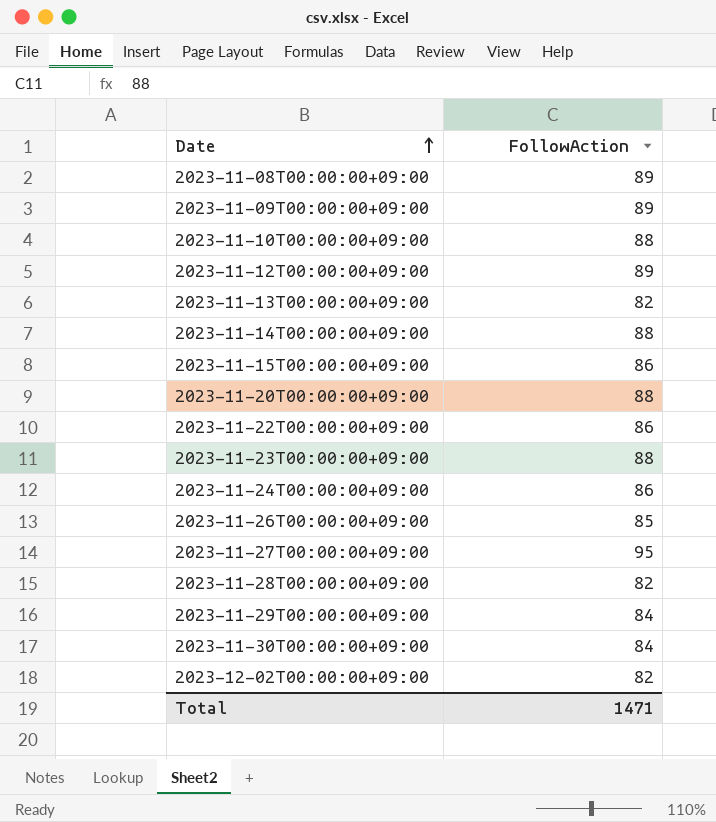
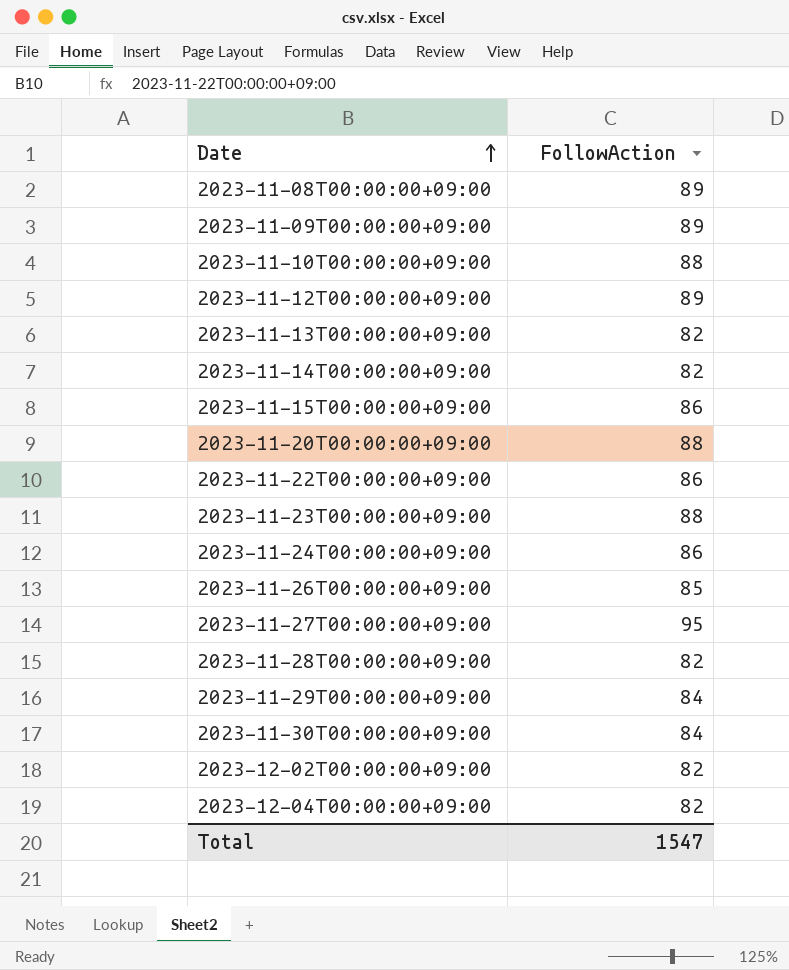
2023-11-14T00:00:00+09:00 | FollowAction: 88 -> 82
row 2023-12-04T00:00:00+09:00: none -> 82
Total | FollowAction: 1471 -> 1547

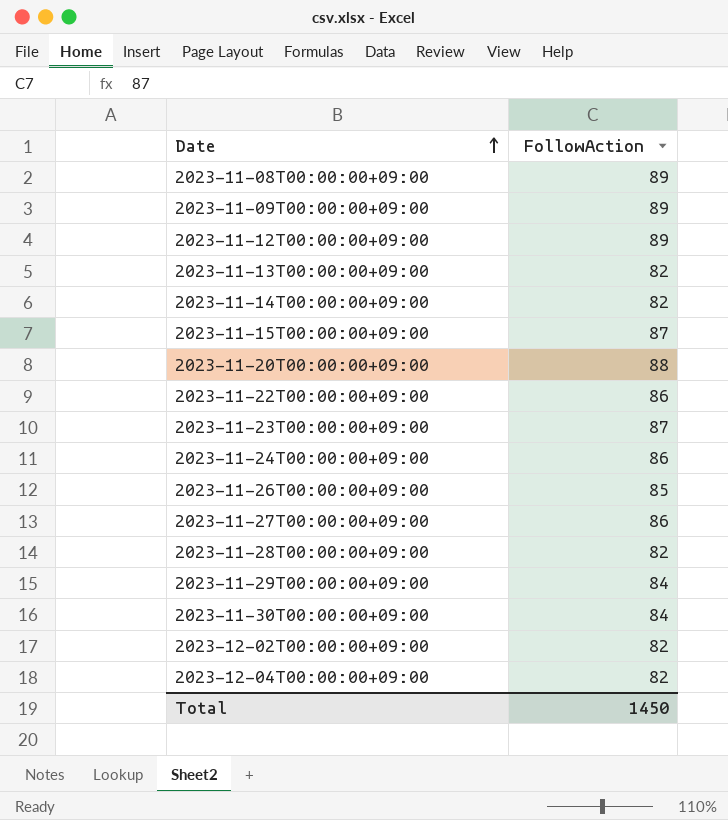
row 2023-11-10T00:00:00+09:00: 88 -> none
2023-11-15T00:00:00+09:00 | FollowAction: 86 -> 87
2023-11-23T00:00:00+09:00 | FollowAction: 88 -> 87
2023-11-27T00:00:00+09:00 | FollowAction: 95 -> 86
Total | FollowAction: 1547 -> 1450

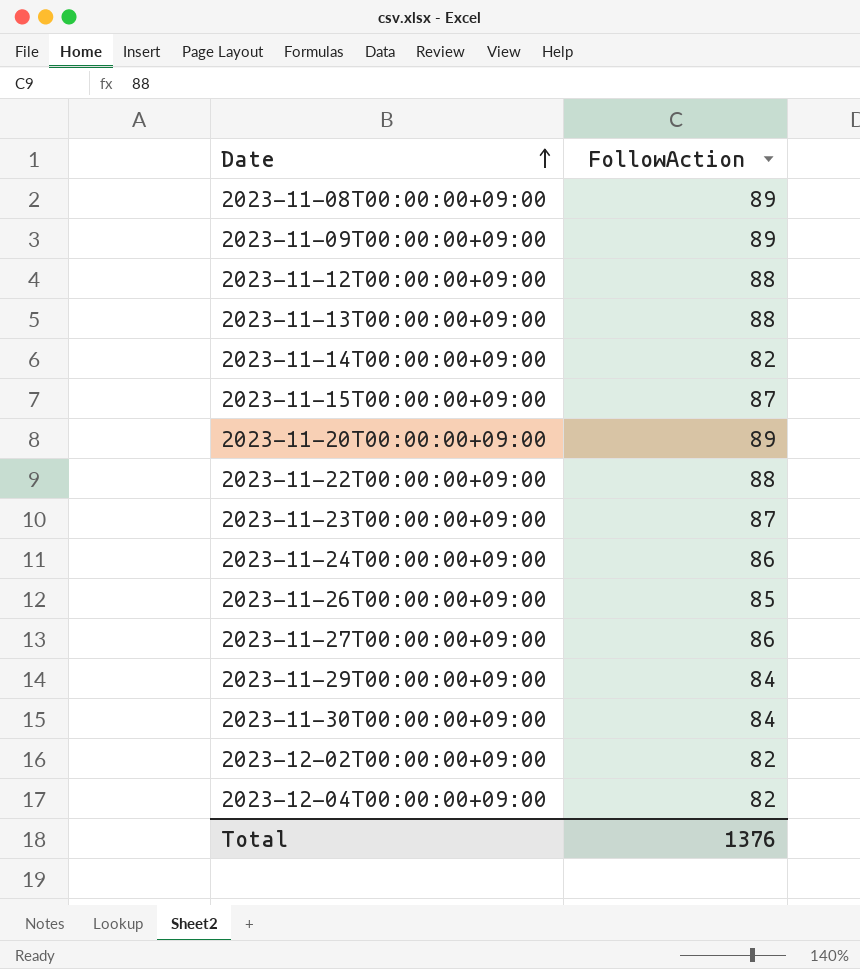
row 2023-11-28T00:00:00+09:00: 82 -> none
2023-11-12T00:00:00+09:00 | FollowAction: 89 -> 88
2023-11-13T00:00:00+09:00 | FollowAction: 82 -> 88
2023-11-20T00:00:00+09:00 | FollowAction: 88 -> 89
2023-11-22T00:00:00+09:00 | FollowAction: 86 -> 88
Total | FollowAction: 1450 -> 1376

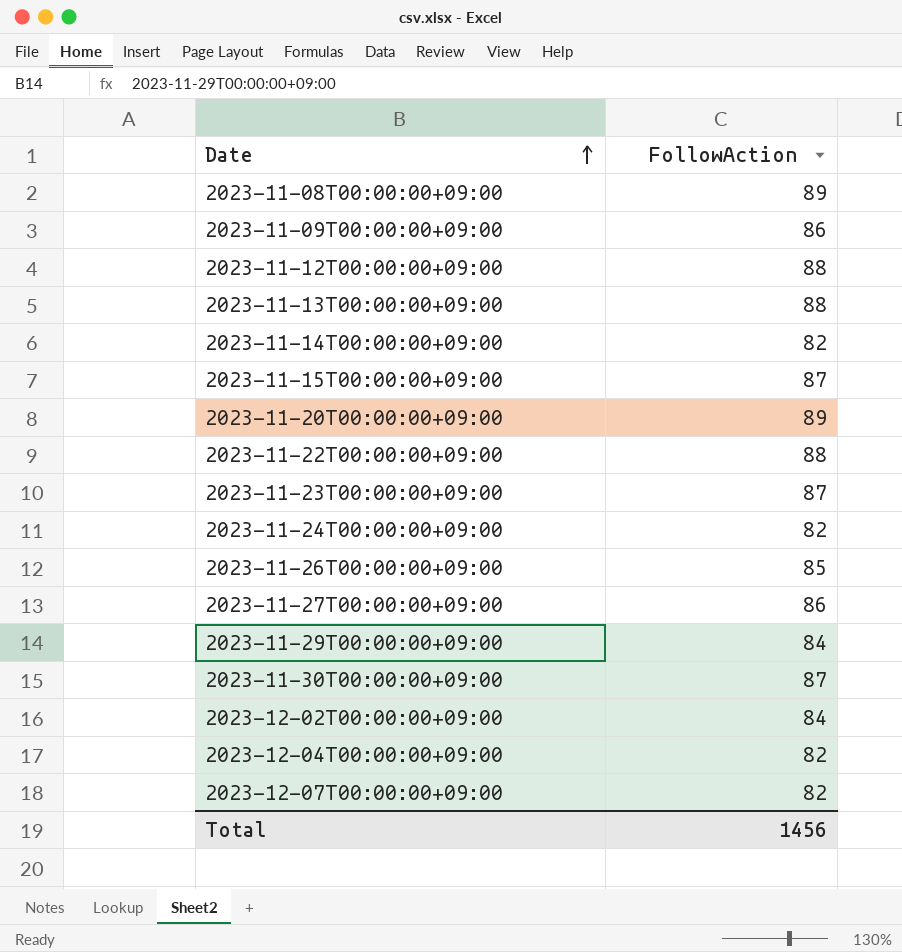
2023-11-09T00:00:00+09:00 | FollowAction: 89 -> 86
2023-11-24T00:00:00+09:00 | FollowAction: 86 -> 82
2023-11-30T00:00:00+09:00 | FollowAction: 84 -> 87
2023-12-02T00:00:00+09:00 | FollowAction: 82 -> 84
row 2023-12-07T00:00:00+09:00: none -> 82
Total | FollowAction: 1376 -> 1456

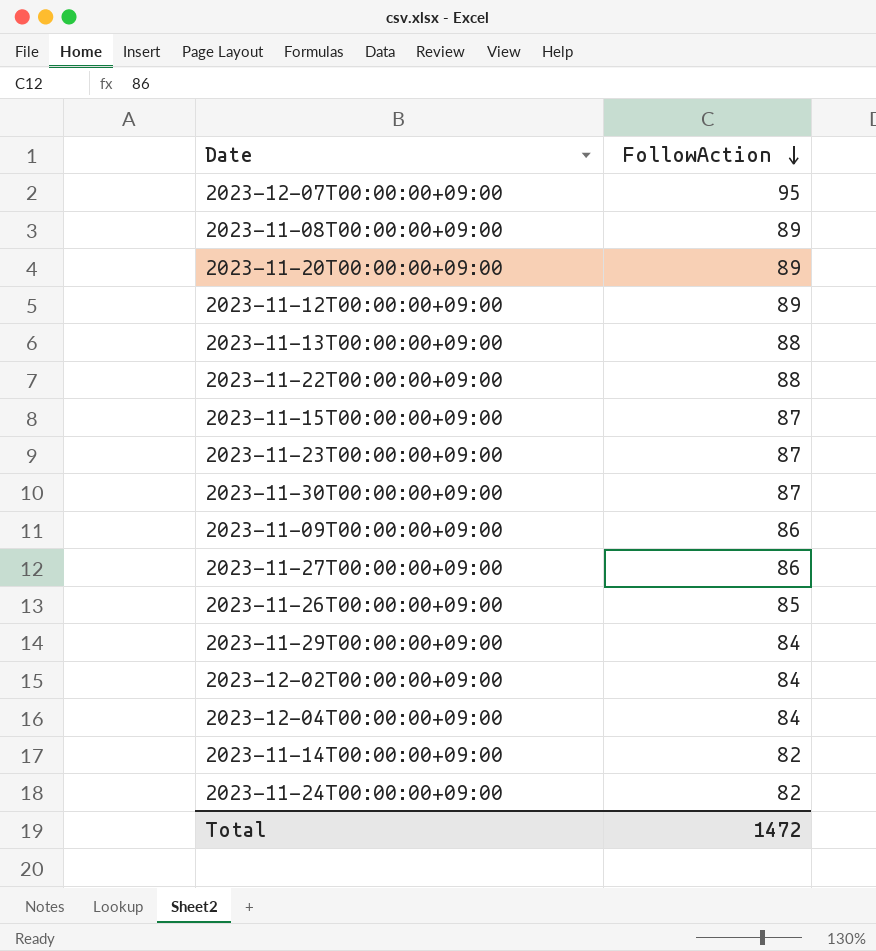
row order: Date ascending -> FollowAction descending
2023-12-07T00:00:00+09:00 | FollowAction: 82 -> 95
2023-11-12T00:00:00+09:00 | FollowAction: 88 -> 89
2023-12-04T00:00:00+09:00 | FollowAction: 82 -> 84
Total | FollowAction: 1456 -> 1472

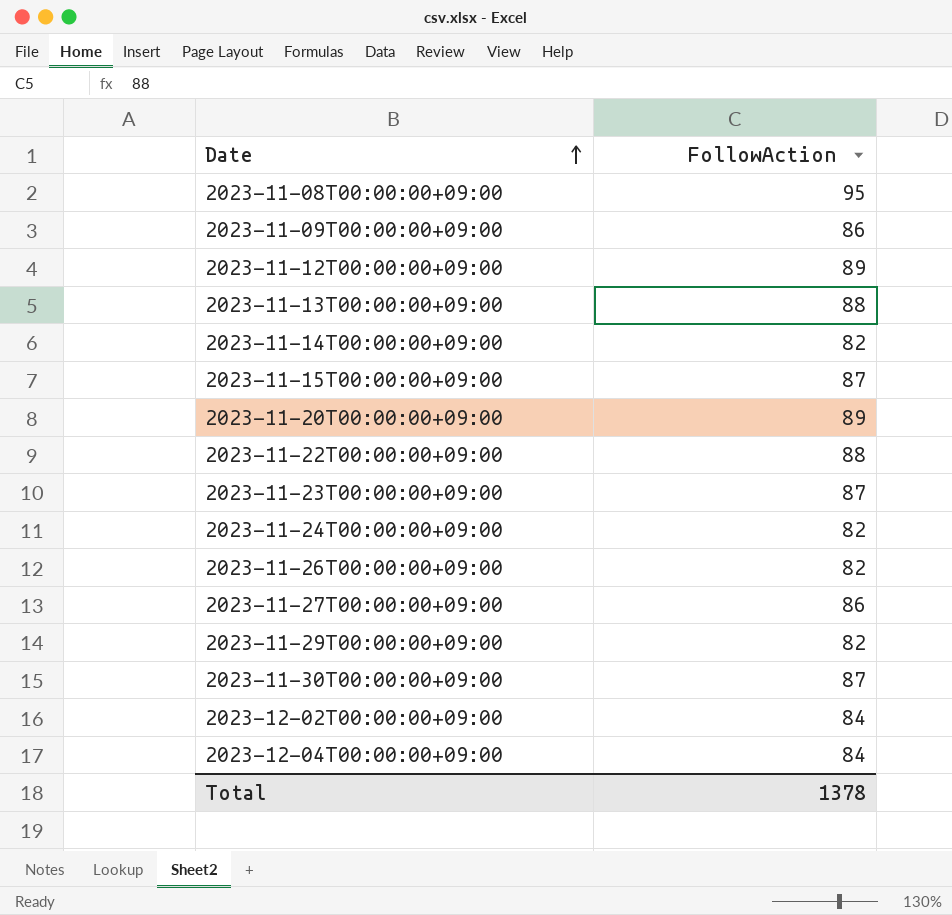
row order: FollowAction descending -> Date ascending
row 2023-12-07T00:00:00+09:00: 95 -> none
2023-11-08T00:00:00+09:00 | FollowAction: 89 -> 95
2023-11-26T00:00:00+09:00 | FollowAction: 85 -> 82
2023-11-29T00:00:00+09:00 | FollowAction: 84 -> 82
Total | FollowAction: 1472 -> 1378

